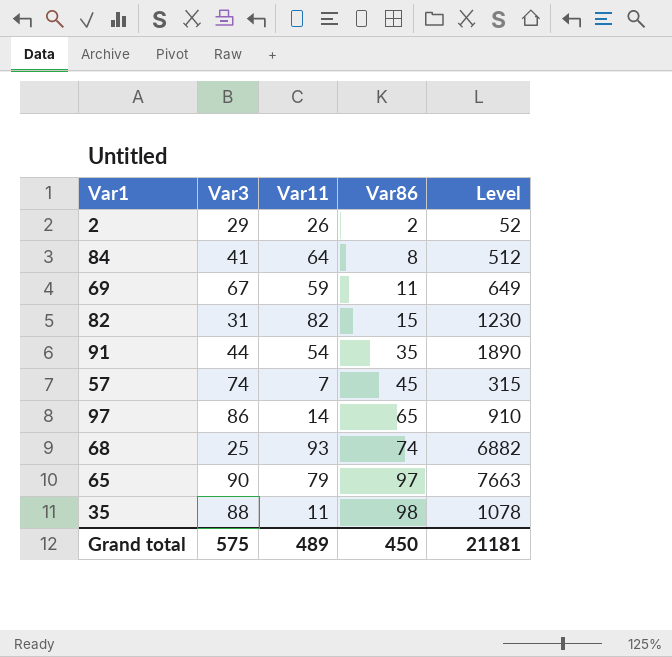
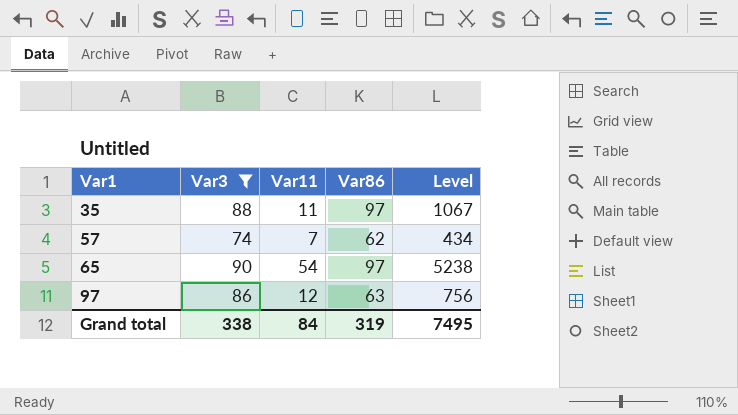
filter: none -> Var3 >= 74
row order: Var86 ascending -> Var1 ascending
35 | Var86: 98 -> 97
35 | Level: 1078 -> 1067
57 | Var86: 45 -> 62
57 | Level: 315 -> 434
65 | Var11: 79 -> 54
65 | Level: 7663 -> 5238
97 | Var11: 14 -> 12
97 | Var86: 65 -> 63
97 | Level: 910 -> 756
Grand total | Var3: 575 -> 338
Grand total | Var11: 489 -> 84
Grand total | Var86: 450 -> 319
Grand total | Level: 21181 -> 7495

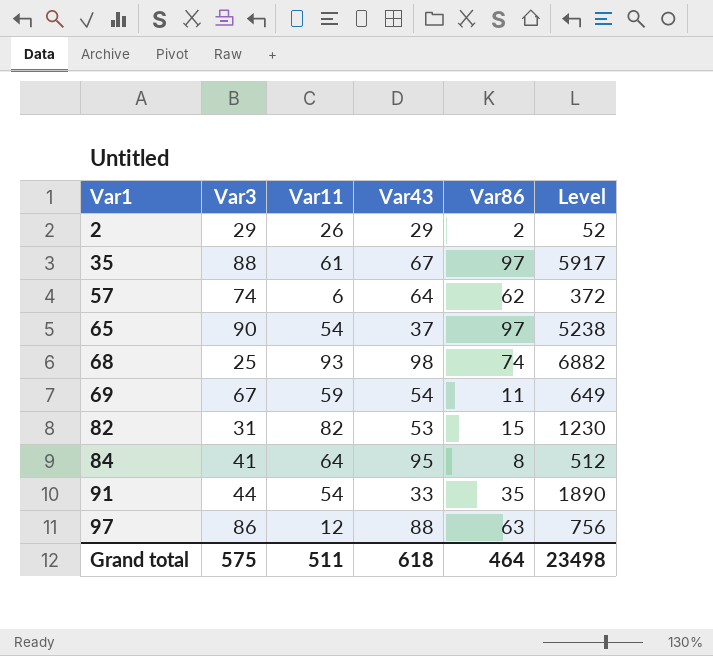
filter: Var3 >= 74 -> none
column Var43 | position: none -> 4
35 | Var11: 11 -> 61
35 | Level: 1067 -> 5917
57 | Var11: 7 -> 6
57 | Level: 434 -> 372
Grand total | Var3: 338 -> 575
Grand total | Var11: 84 -> 511
Grand total | Var86: 319 -> 464
Grand total | Level: 7495 -> 23498

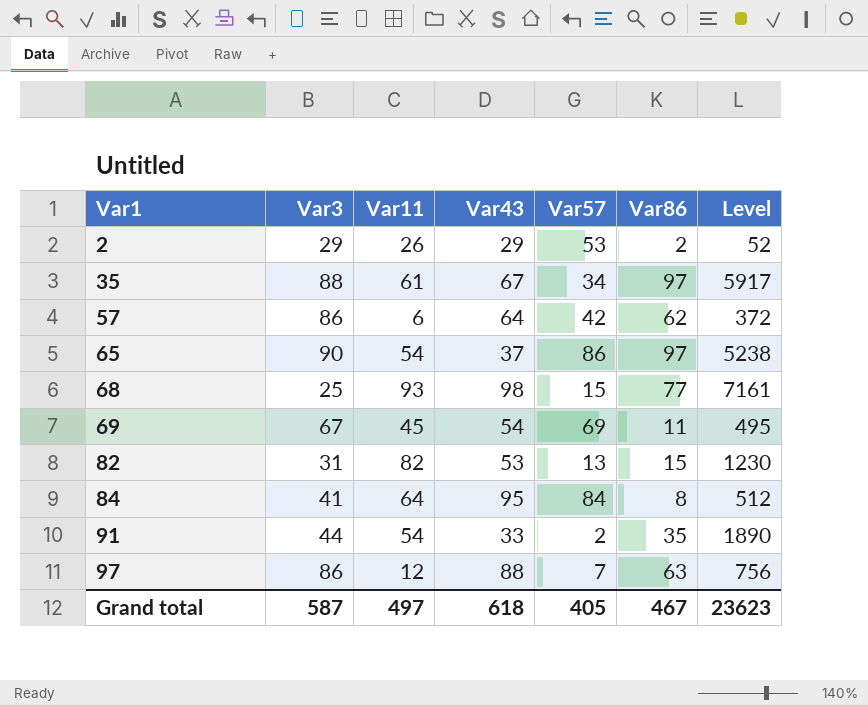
column Var57 | position: none -> 5
57 | Var3: 74 -> 86
68 | Var86: 74 -> 77
68 | Level: 6882 -> 7161
69 | Var11: 59 -> 45
69 | Level: 649 -> 495
Grand total | Var3: 575 -> 587
Grand total | Var11: 511 -> 497
Grand total | Var86: 464 -> 467
Grand total | Level: 23498 -> 23623

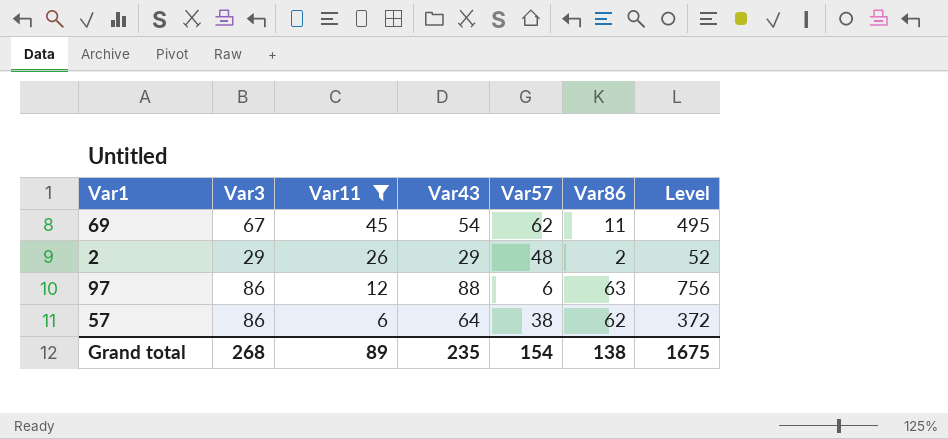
filter: none -> Var11 <= 45
row order: Var1 ascending -> Var11 descending
69 | Var57: 69 -> 62
2 | Var57: 53 -> 48
97 | Var57: 7 -> 6
57 | Var57: 42 -> 38
Grand total | Var3: 587 -> 268
Grand total | Var11: 497 -> 89
Grand total | Var43: 618 -> 235
Grand total | Var57: 405 -> 154
Grand total | Var86: 467 -> 138
Grand total | Level: 23623 -> 1675

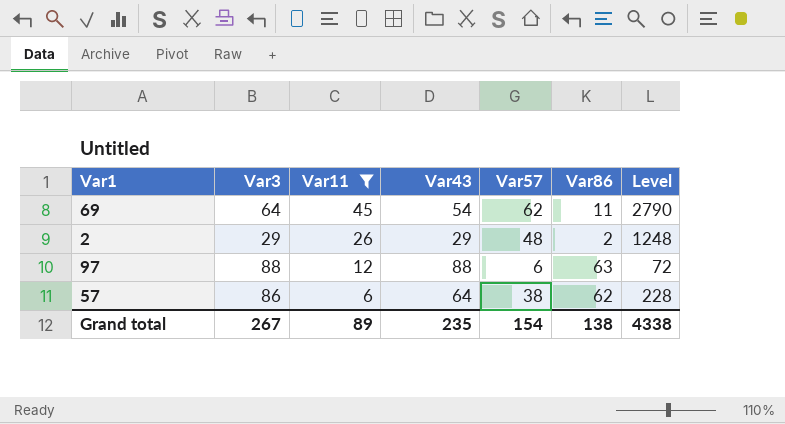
column Level | formula: [Var11] * [Var86] -> [Var11] * [Var57]
69 | Var3: 67 -> 64
97 | Var3: 86 -> 88
Grand total | Var3: 268 -> 267
Grand total | Level: 1675 -> 4338

